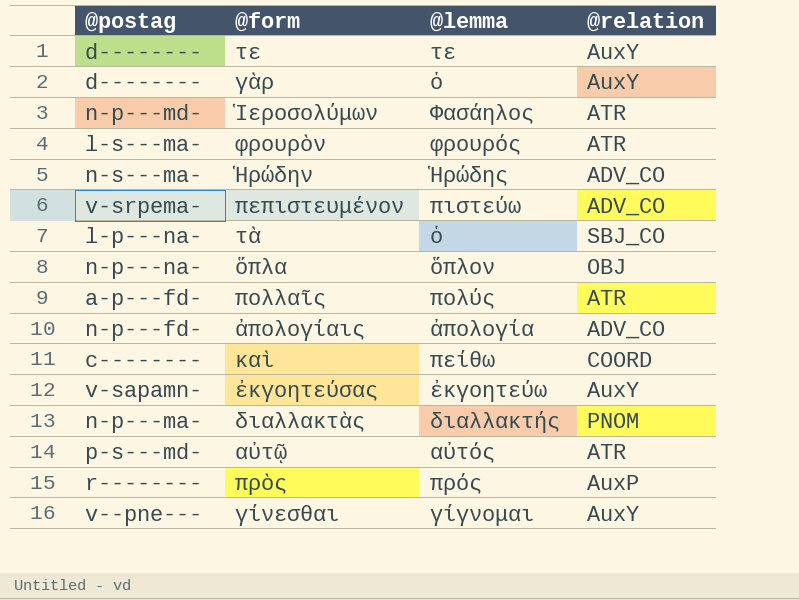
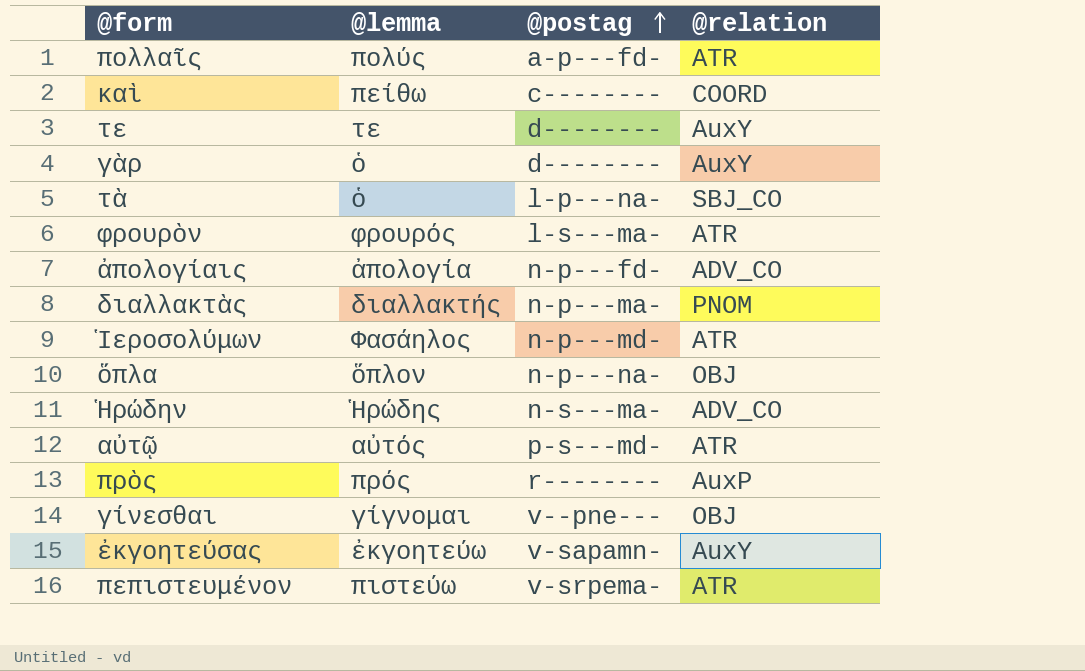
row order: none -> @postag ascending
column @postag | position: 1 -> 3
γίνεσθαι | @relation: AuxY -> OBJ
πεπιστευμένον | @relation: ADV_CO -> ATR

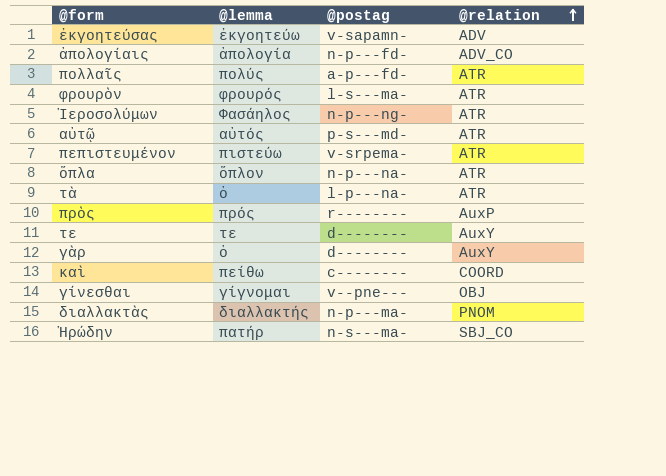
row order: @postag ascending -> @relation ascending
ἐκγοητεύσας | @relation: AuxY -> ADV
Ἱεροσολύμων | @postag: n-p---md- -> n-p---ng-
ὅπλα | @relation: OBJ -> ATR
τὰ | @relation: SBJ_CO -> ATR
Ἡρώδην | @lemma: Ἡρώδης -> πατήρ
Ἡρώδην | @relation: ADV_CO -> SBJ_CO

